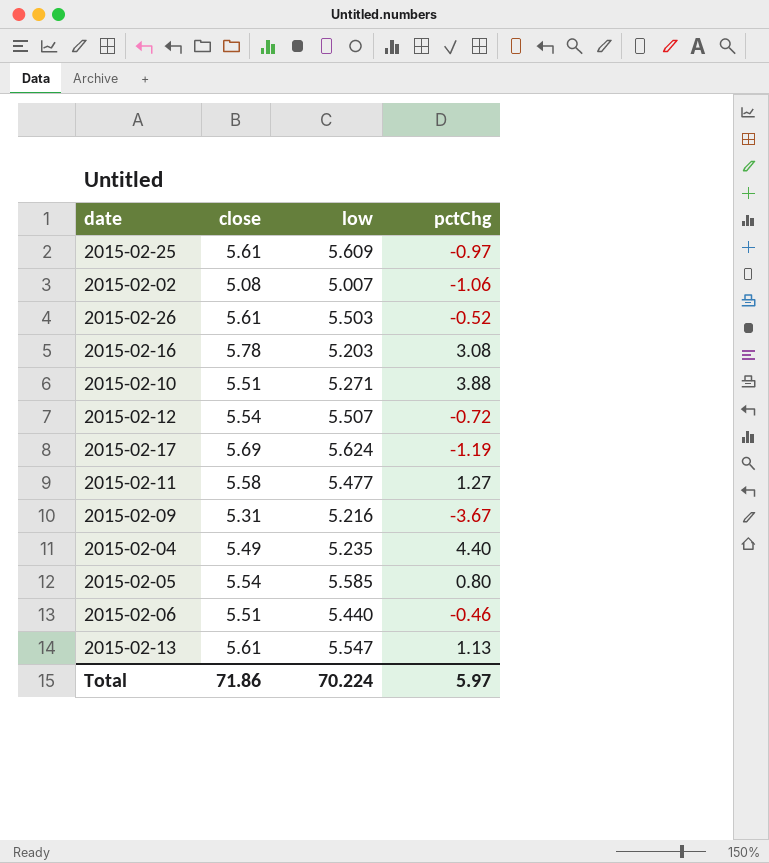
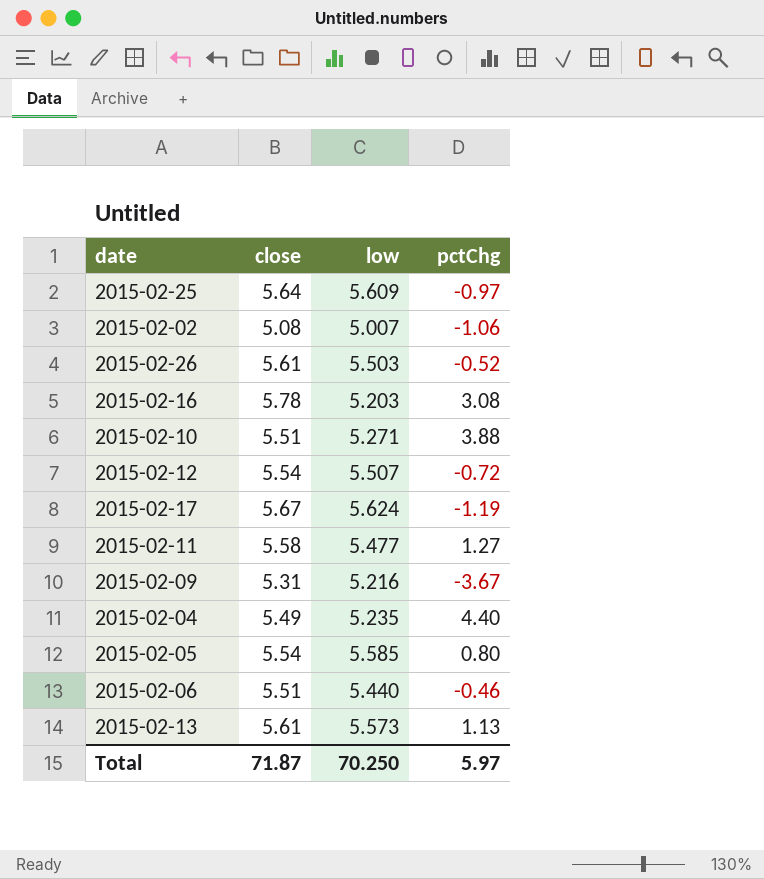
2015-02-25 | close: 5.61 -> 5.64
2015-02-17 | close: 5.69 -> 5.67
2015-02-13 | low: 5.547 -> 5.573
Total | close: 71.86 -> 71.87
Total | low: 70.224 -> 70.250

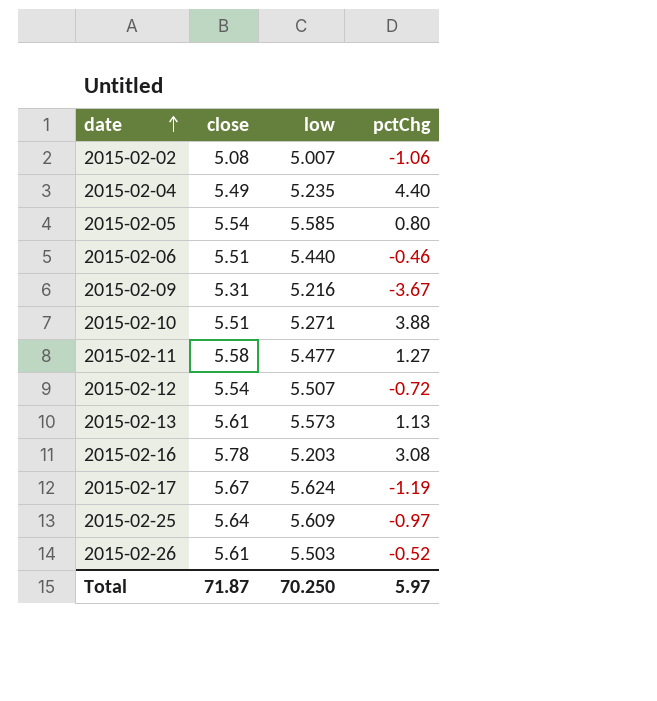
row order: none -> date ascending

